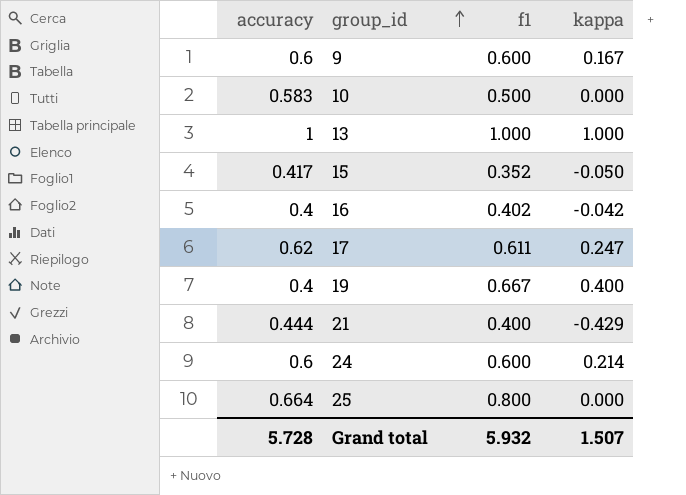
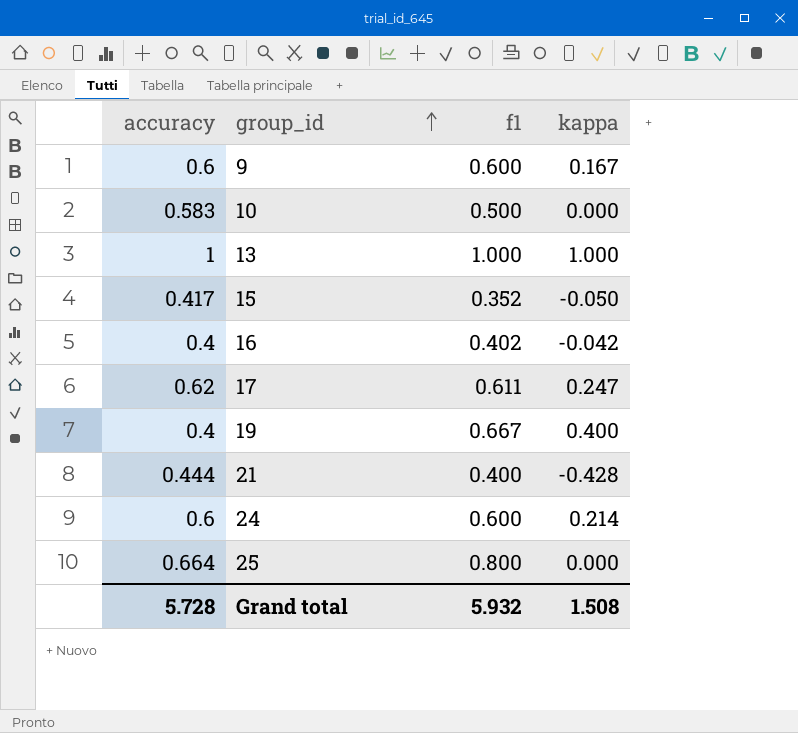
21 | kappa: -0.429 -> -0.428
Grand total | kappa: 1.507 -> 1.508

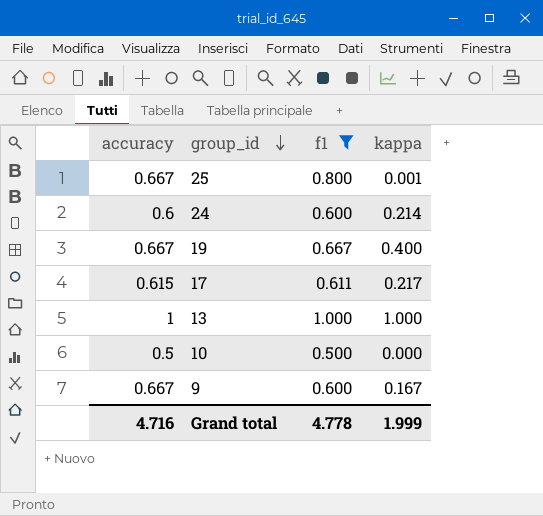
filter: none -> f1 >= 0.500
row order: group_id ascending -> group_id descending
25 | accuracy: 0.664 -> 0.667
25 | kappa: 0.000 -> 0.001
19 | accuracy: 0.4 -> 0.667
17 | accuracy: 0.62 -> 0.615
17 | kappa: 0.247 -> 0.217
10 | accuracy: 0.583 -> 0.5
9 | accuracy: 0.6 -> 0.667
Grand total | accuracy: 5.728 -> 4.716
Grand total | f1: 5.932 -> 4.778
Grand total | kappa: 1.508 -> 1.999

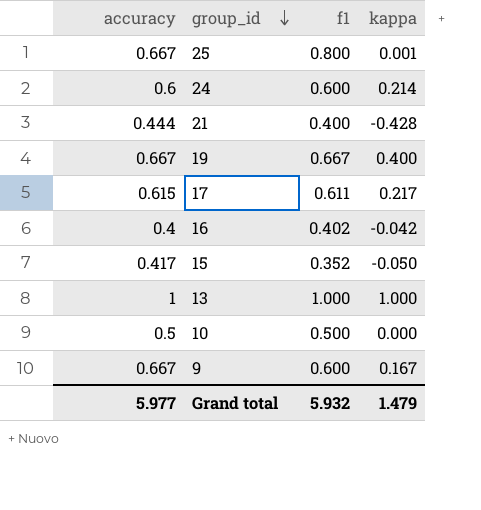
filter: f1 >= 0.500 -> none
Grand total | accuracy: 4.716 -> 5.977
Grand total | f1: 4.778 -> 5.932
Grand total | kappa: 1.999 -> 1.479

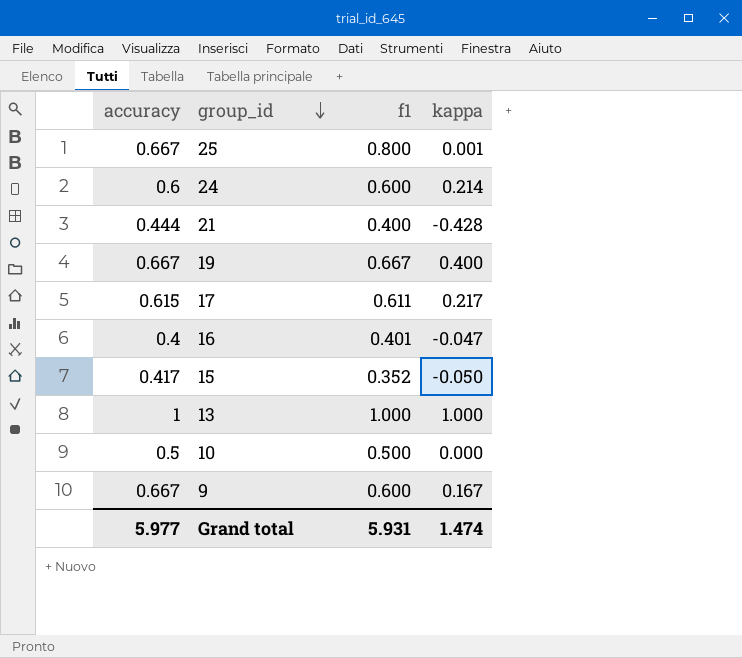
16 | f1: 0.402 -> 0.401
16 | kappa: -0.042 -> -0.047
Grand total | f1: 5.932 -> 5.931
Grand total | kappa: 1.479 -> 1.474

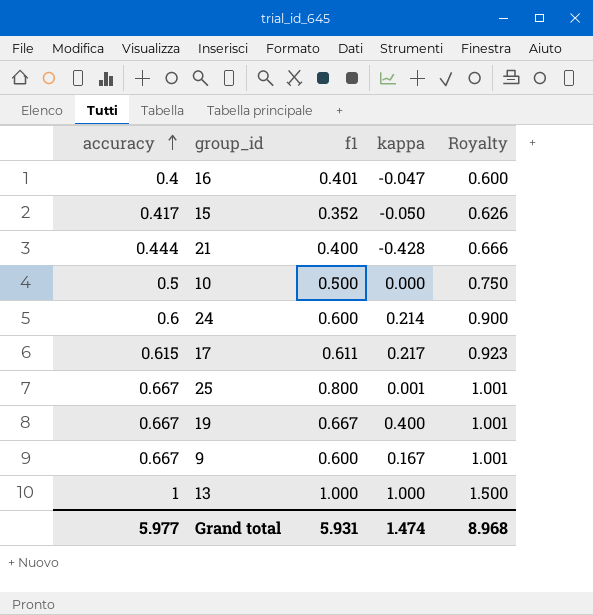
row order: group_id descending -> accuracy ascending
column Royalty | formula: none -> [accuracy] * 1.5

